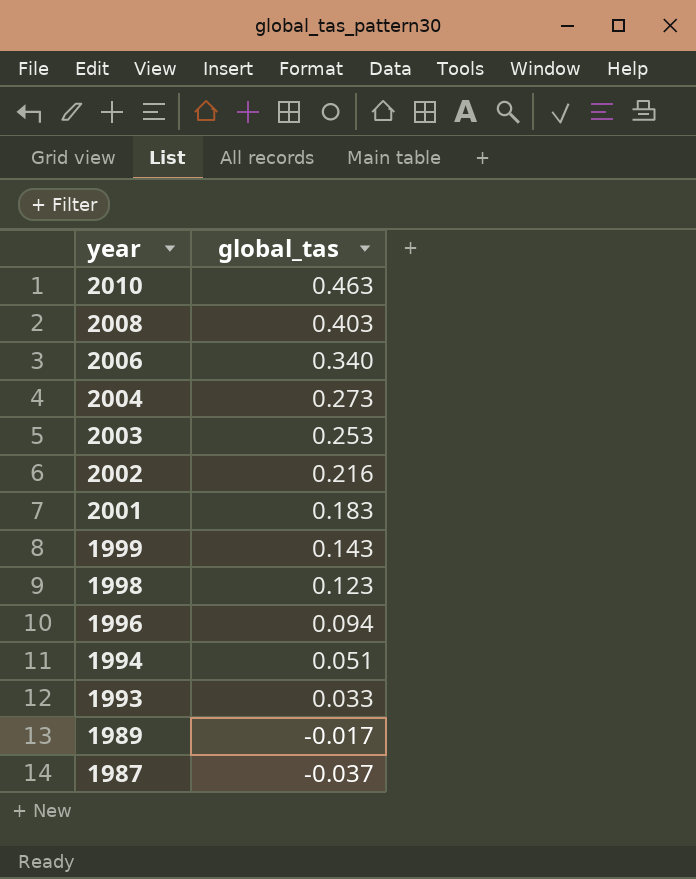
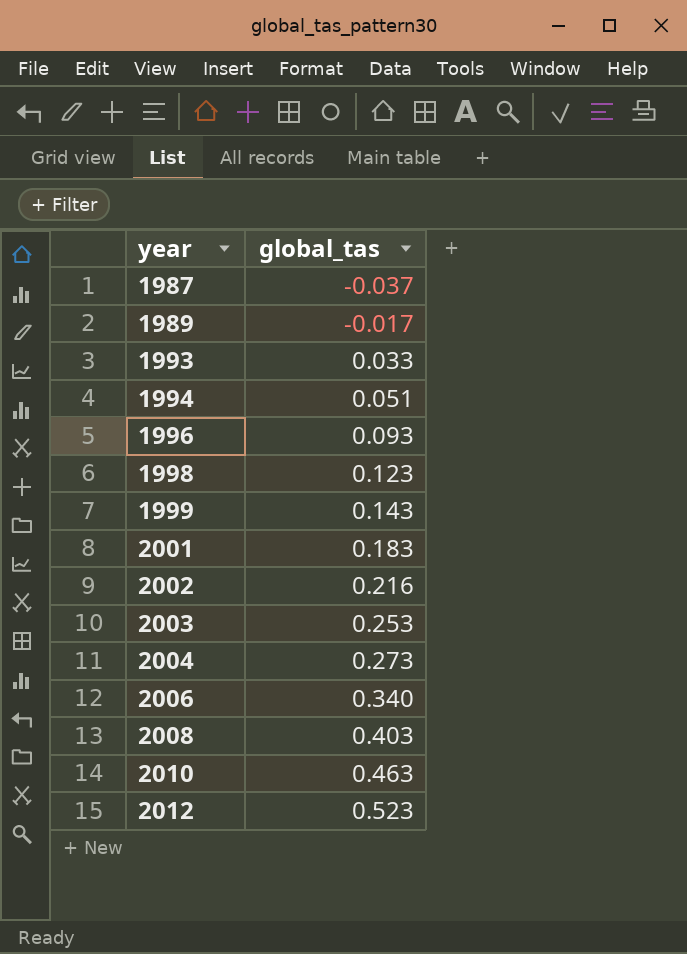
row order: year descending -> year ascending
1996 | global_tas: 0.094 -> 0.093
row 2012: none -> 0.523

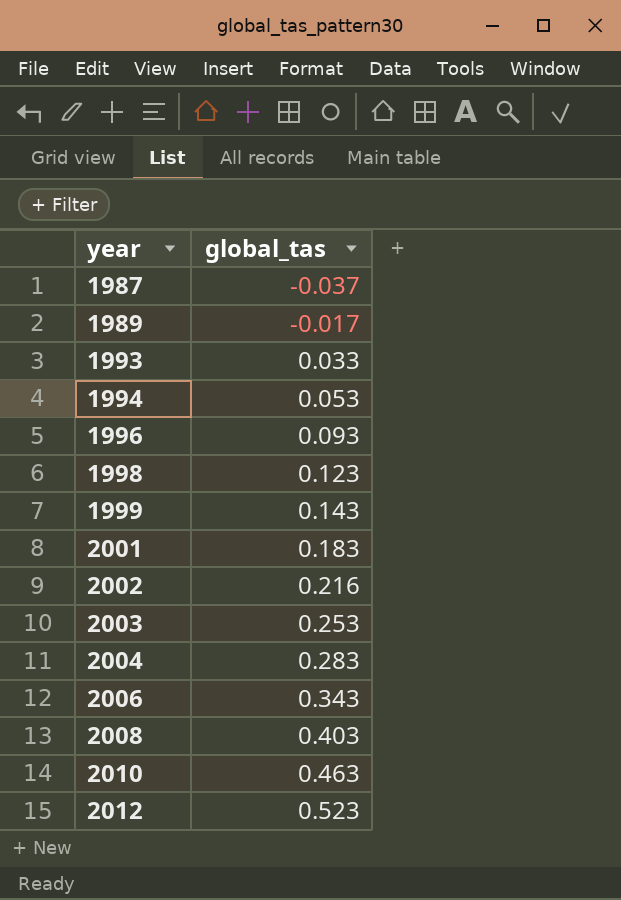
1994 | global_tas: 0.051 -> 0.053
2004 | global_tas: 0.273 -> 0.283
2006 | global_tas: 0.340 -> 0.343

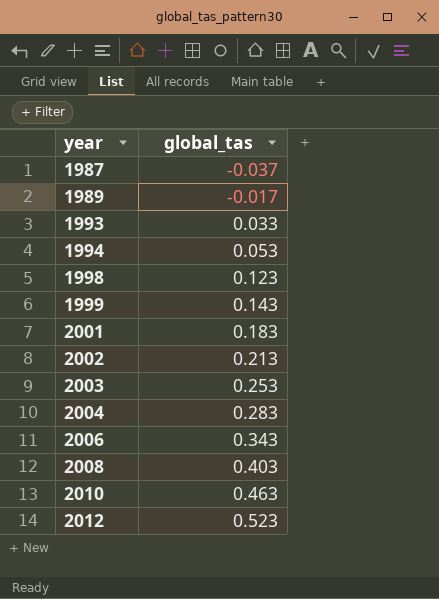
row 1996: 0.093 -> none
2002 | global_tas: 0.216 -> 0.213

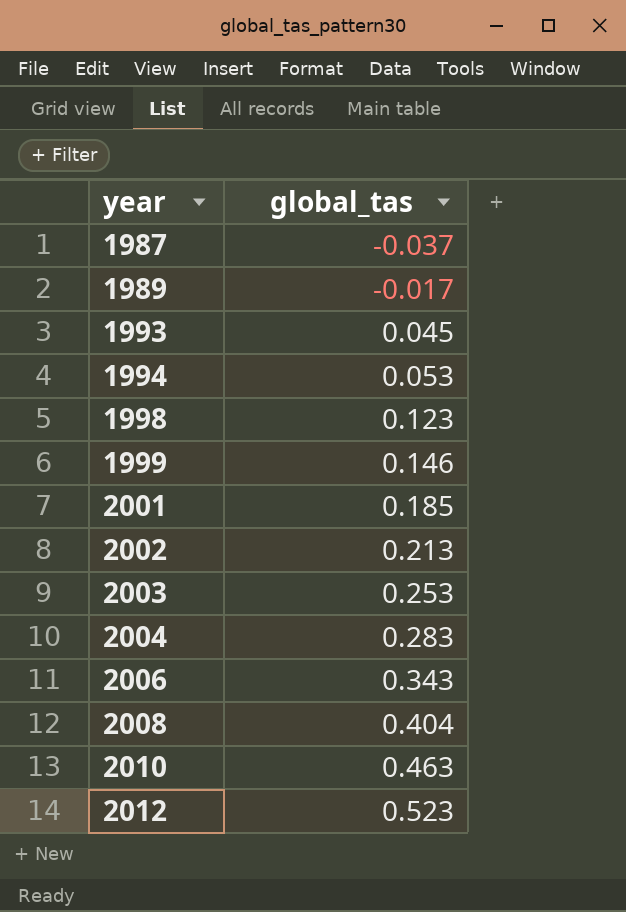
1993 | global_tas: 0.033 -> 0.045
1999 | global_tas: 0.143 -> 0.146
2001 | global_tas: 0.183 -> 0.185
2008 | global_tas: 0.403 -> 0.404

